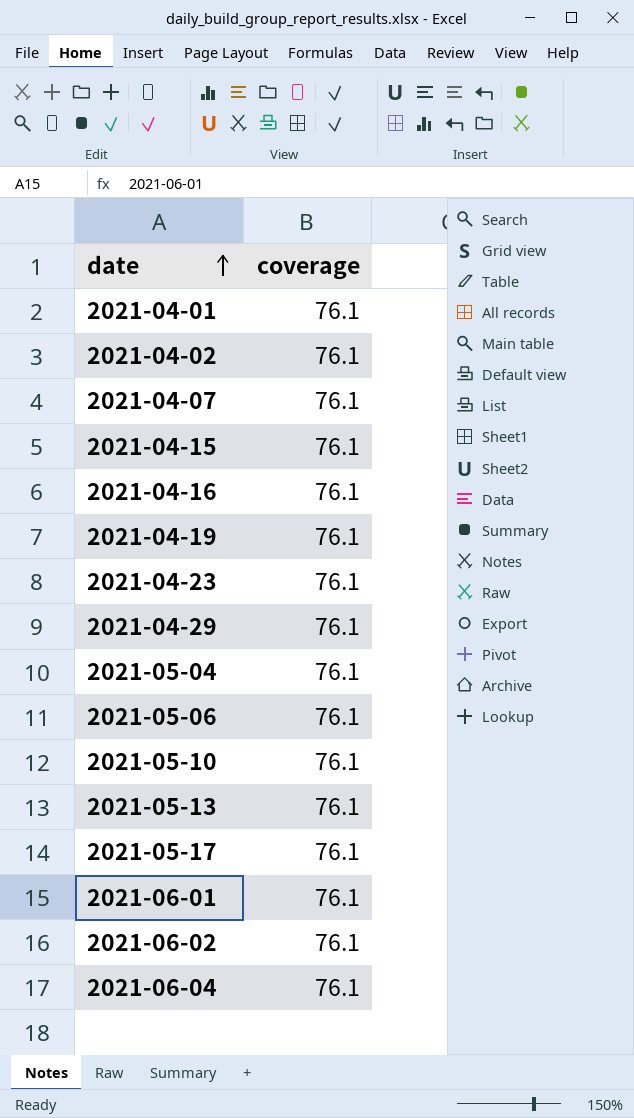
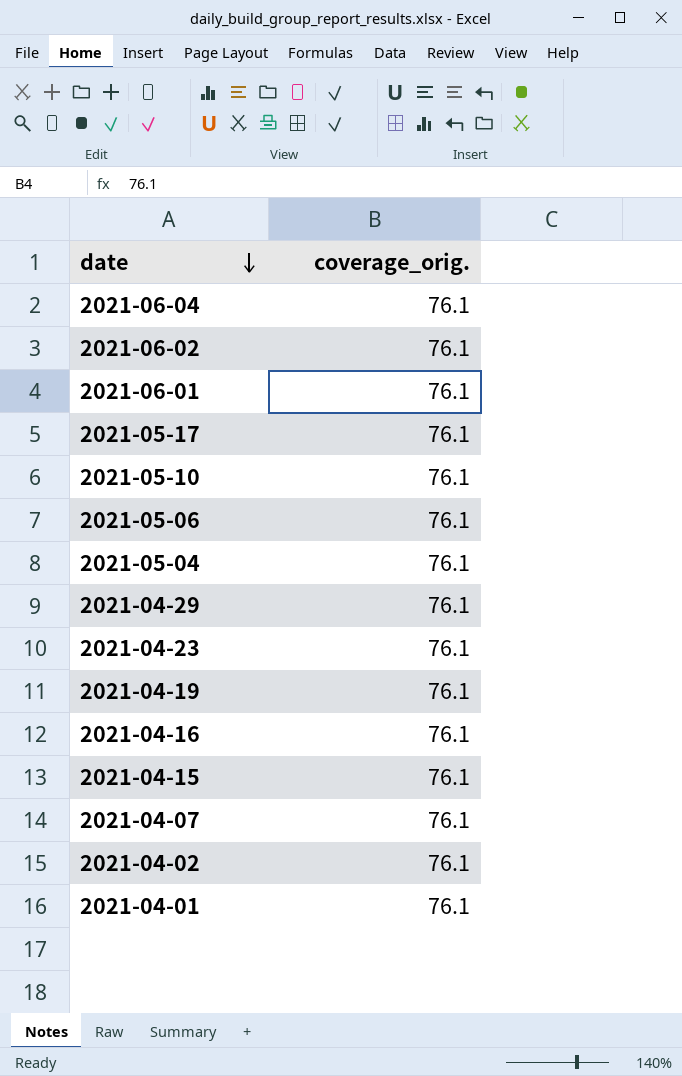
row order: date ascending -> date descending
column name: coverage -> coverage_orig.
row 2021-05-13: 76.1 -> none

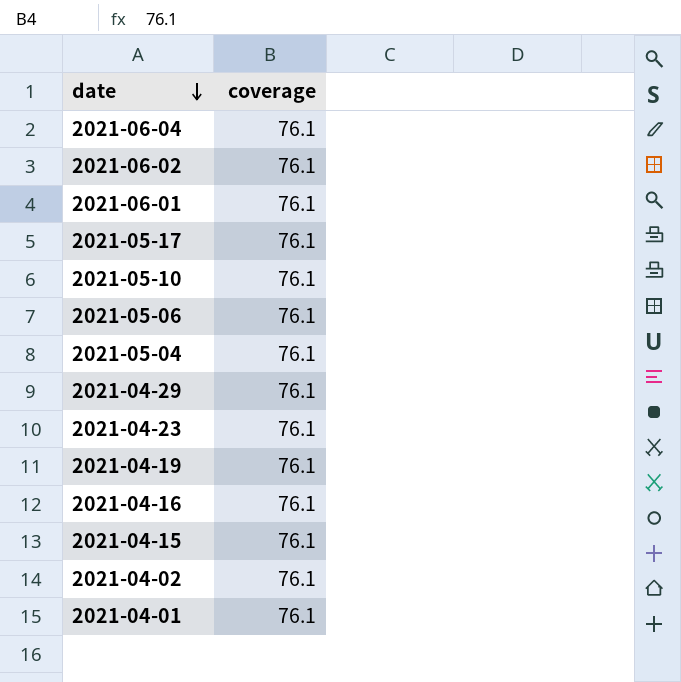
column name: coverage_orig. -> coverage
row 2021-04-07: 76.1 -> none

